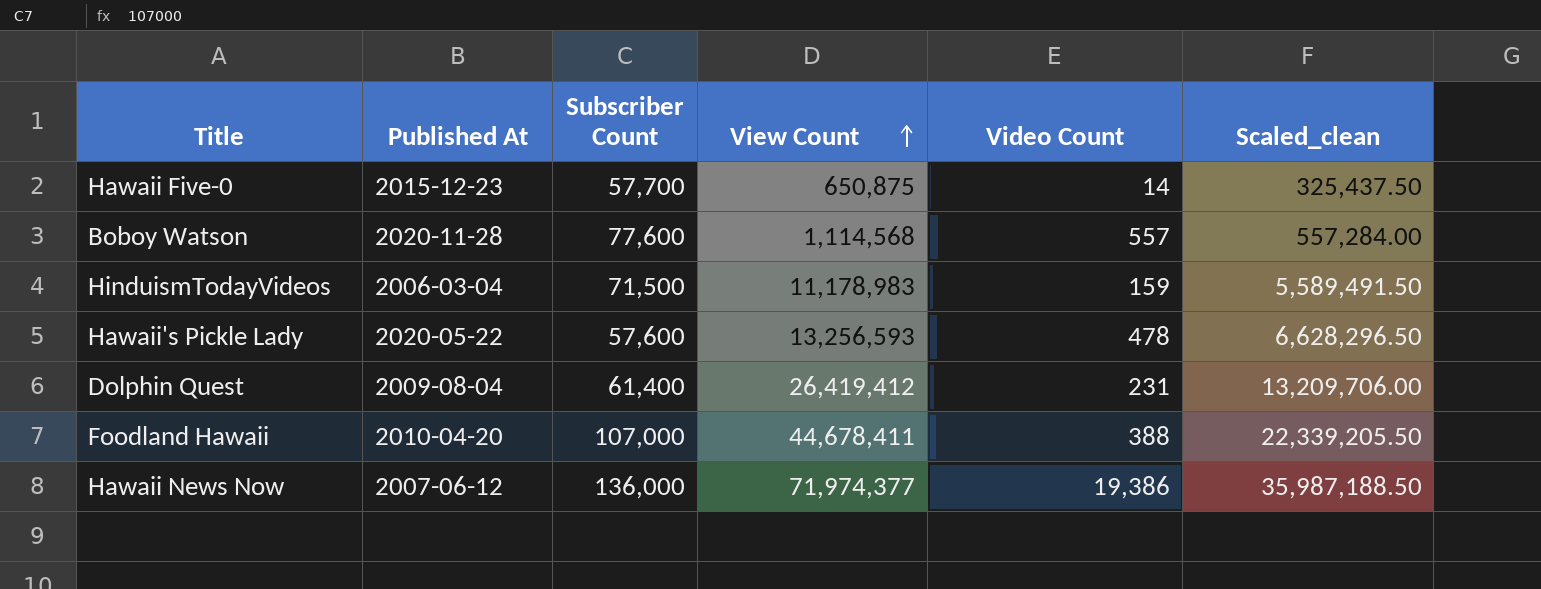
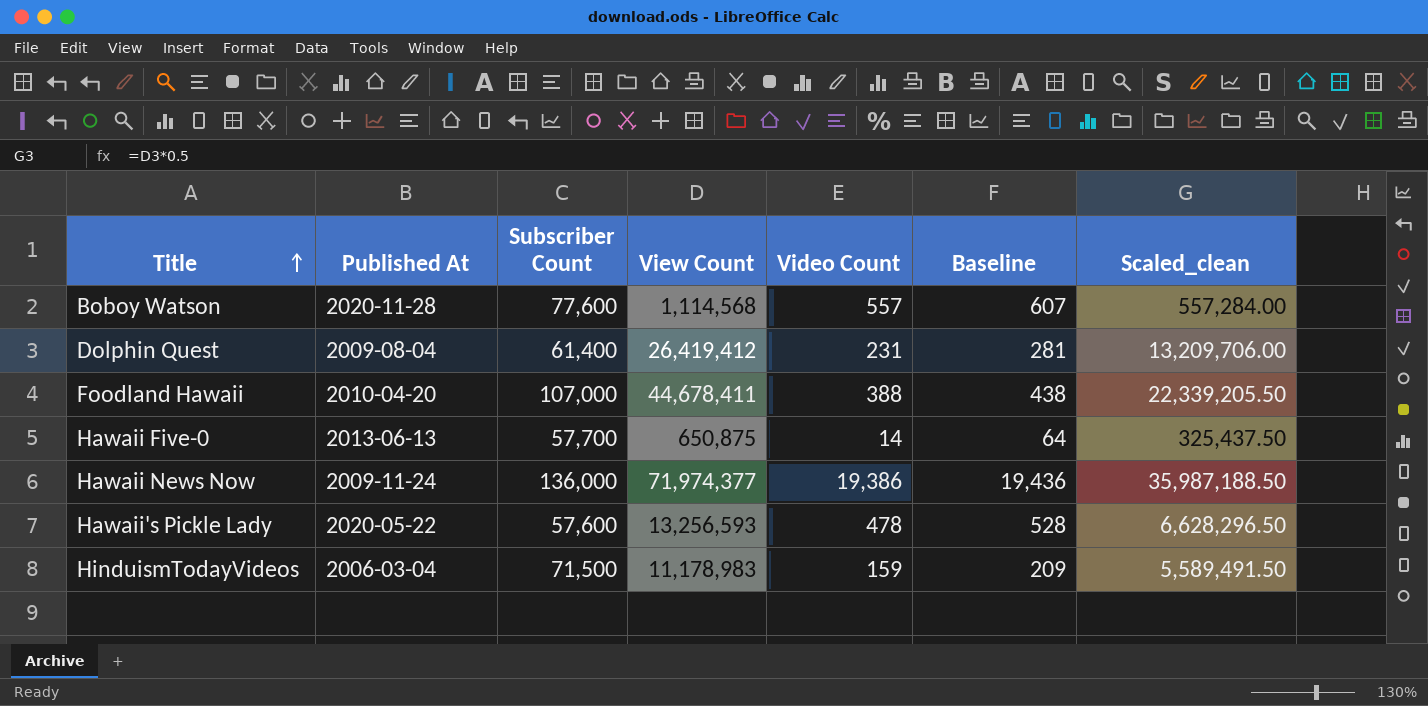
row order: View Count ascending -> Title ascending
column Baseline | formula: none -> [Video Count] + 50
Hawaii Five-0 | Published At: 2015-12-23 -> 2013-06-13
Hawaii News Now | Published At: 2007-06-12 -> 2009-11-24

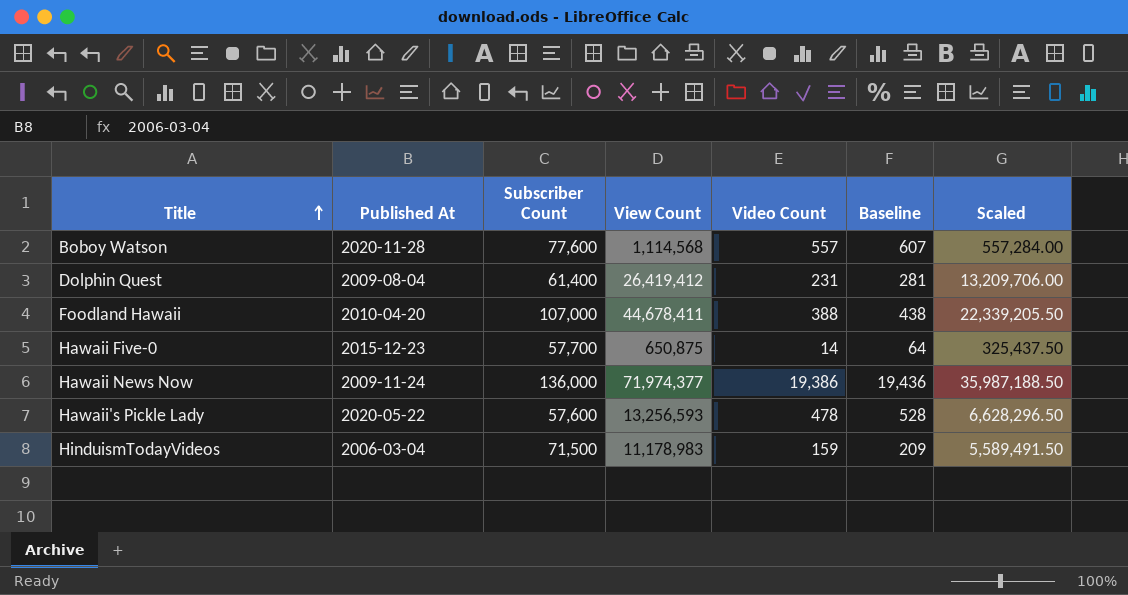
column name: Scaled_clean -> Scaled
Hawaii Five-0 | Published At: 2013-06-13 -> 2015-12-23

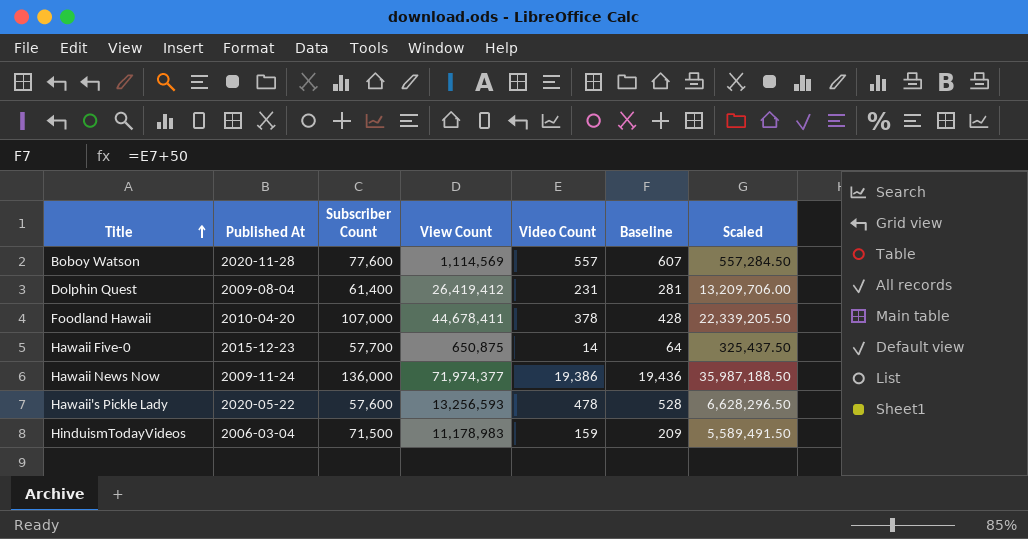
Boboy Watson | View Count: 1,114,568 -> 1,114,569
Boboy Watson | Scaled: 557,284.00 -> 557,284.50
Foodland Hawaii | Video Count: 388 -> 378
Foodland Hawaii | Baseline: 438 -> 428

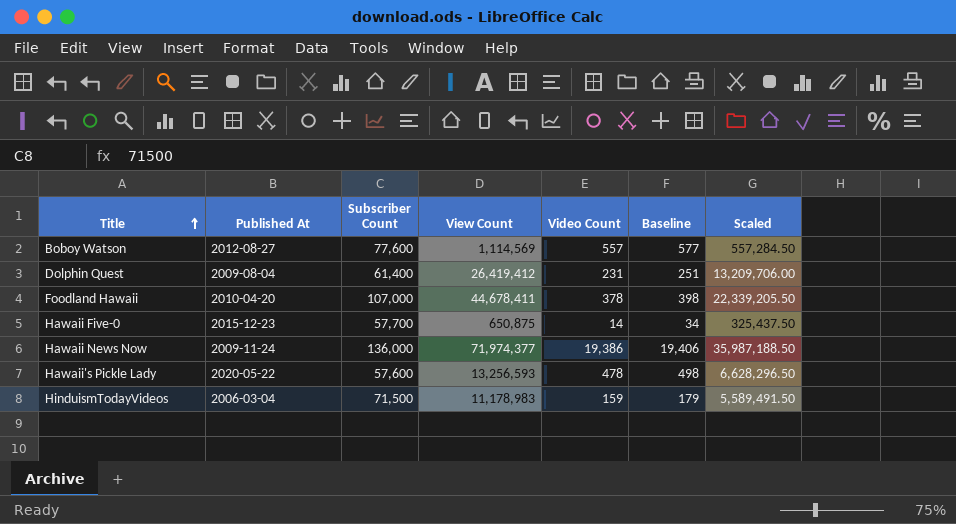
column Baseline | formula: [Video Count] + 50 -> [Video Count] + 20
Boboy Watson | Published At: 2020-11-28 -> 2012-08-27

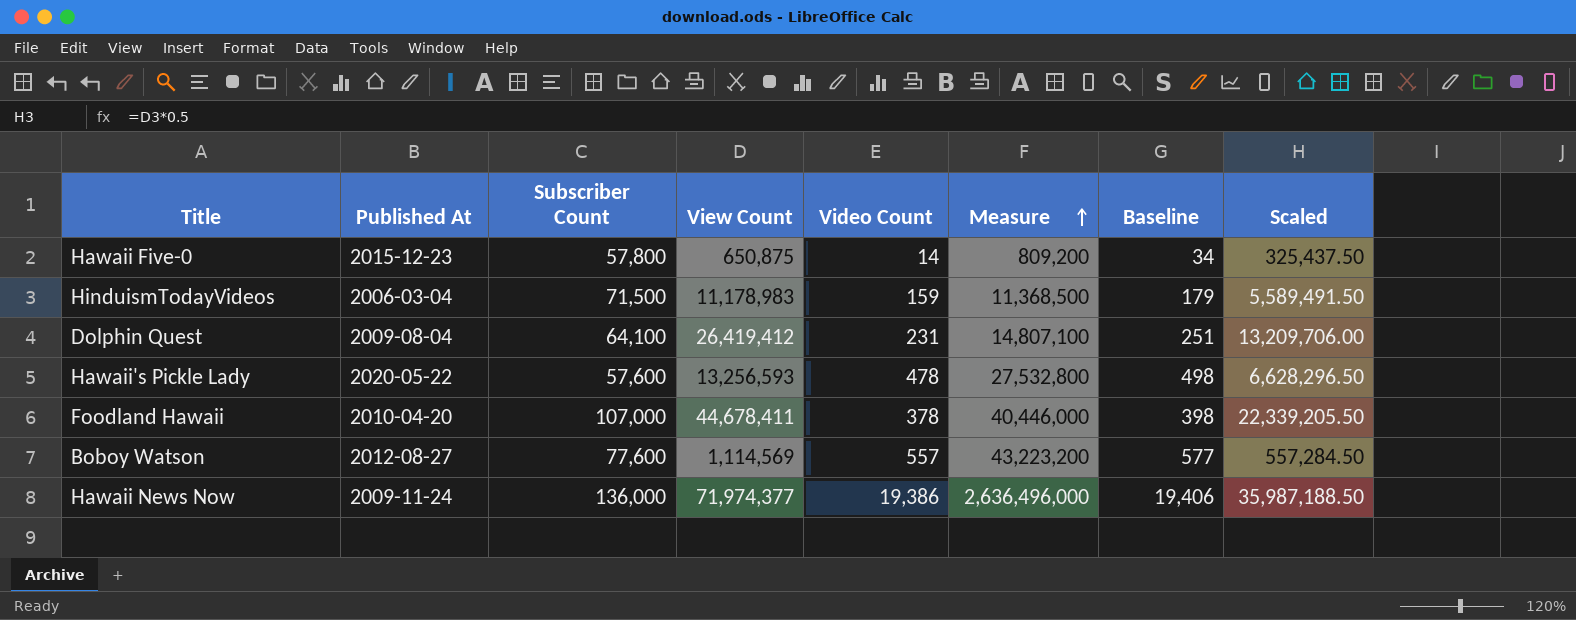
row order: Title ascending -> Measure ascending
column Measure | formula: none -> [Subscriber Count] * [Video Count]
Hawaii Five-0 | Subscriber Count: 57,700 -> 57,800
Dolphin Quest | Subscriber Count: 61,400 -> 64,100

